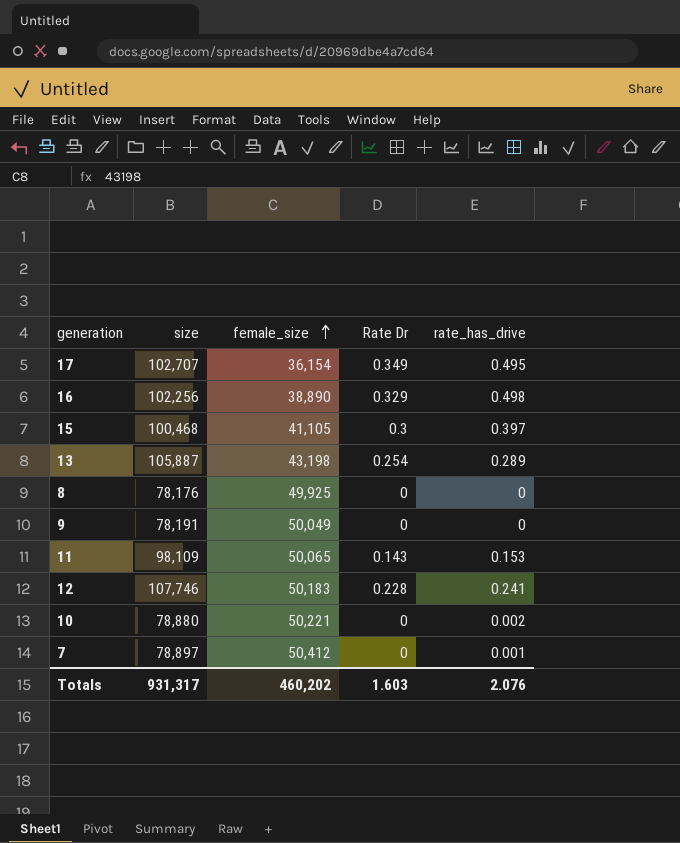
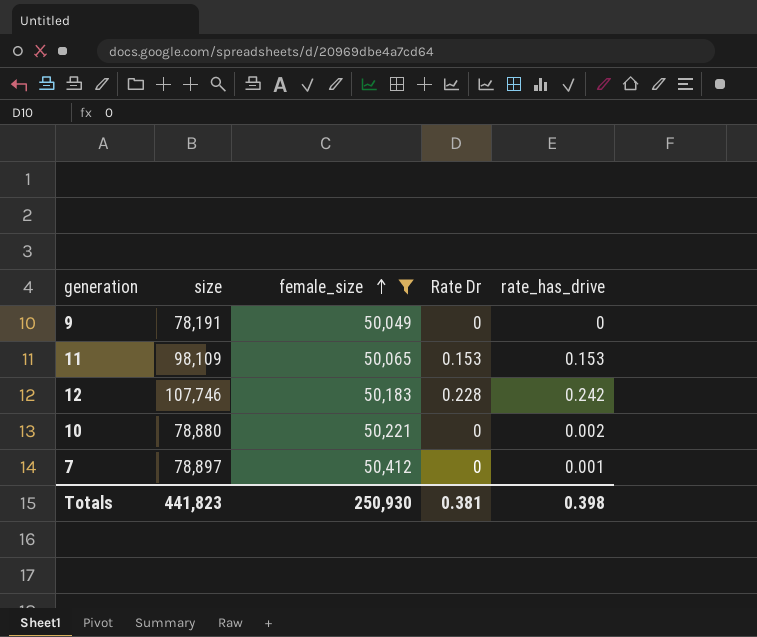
filter: none -> female_size >= 50,049
11 | Rate Dr: 0.143 -> 0.153
12 | rate_has_drive: 0.241 -> 0.242
Totals | size: 931,317 -> 441,823
Totals | female_size: 460,202 -> 250,930
Totals | Rate Dr: 1.603 -> 0.381
Totals | rate_has_drive: 2.076 -> 0.398

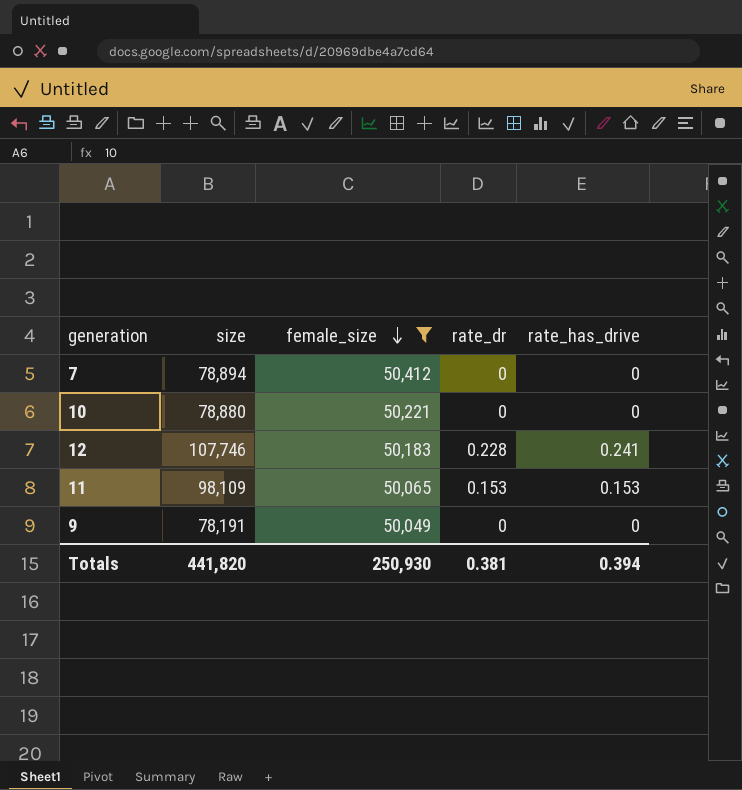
row order: female_size ascending -> female_size descending
column name: Rate Dr -> rate_dr
7 | size: 78,897 -> 78,894
7 | rate_has_drive: 0.001 -> 0
10 | rate_has_drive: 0.002 -> 0
12 | rate_has_drive: 0.242 -> 0.241
Totals | size: 441,823 -> 441,820
Totals | rate_has_drive: 0.398 -> 0.394

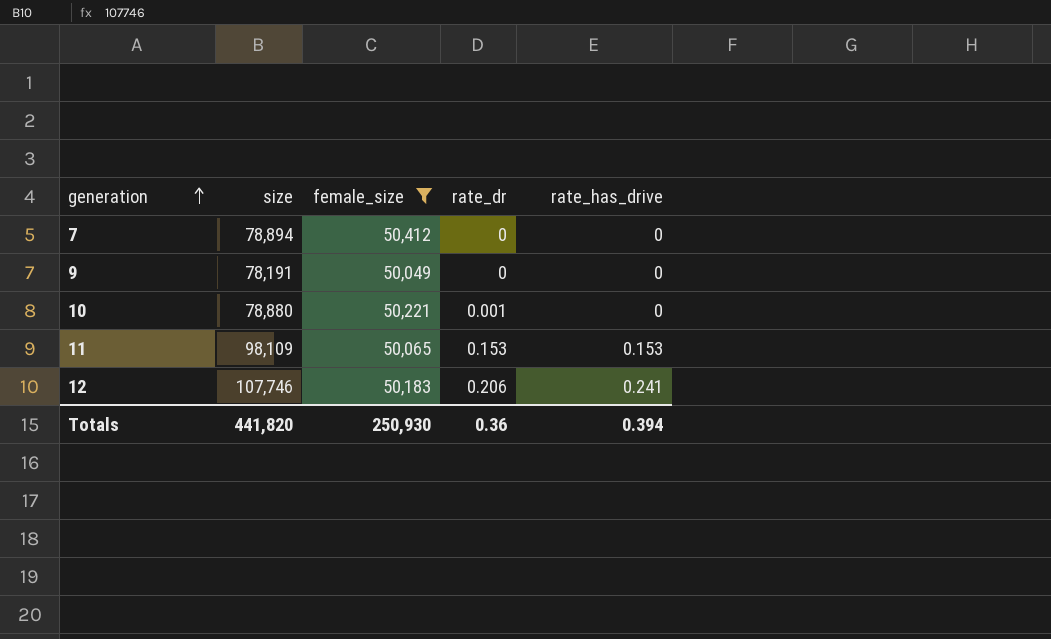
row order: female_size descending -> generation ascending
10 | rate_dr: 0 -> 0.001
12 | rate_dr: 0.228 -> 0.206
Totals | rate_dr: 0.381 -> 0.36

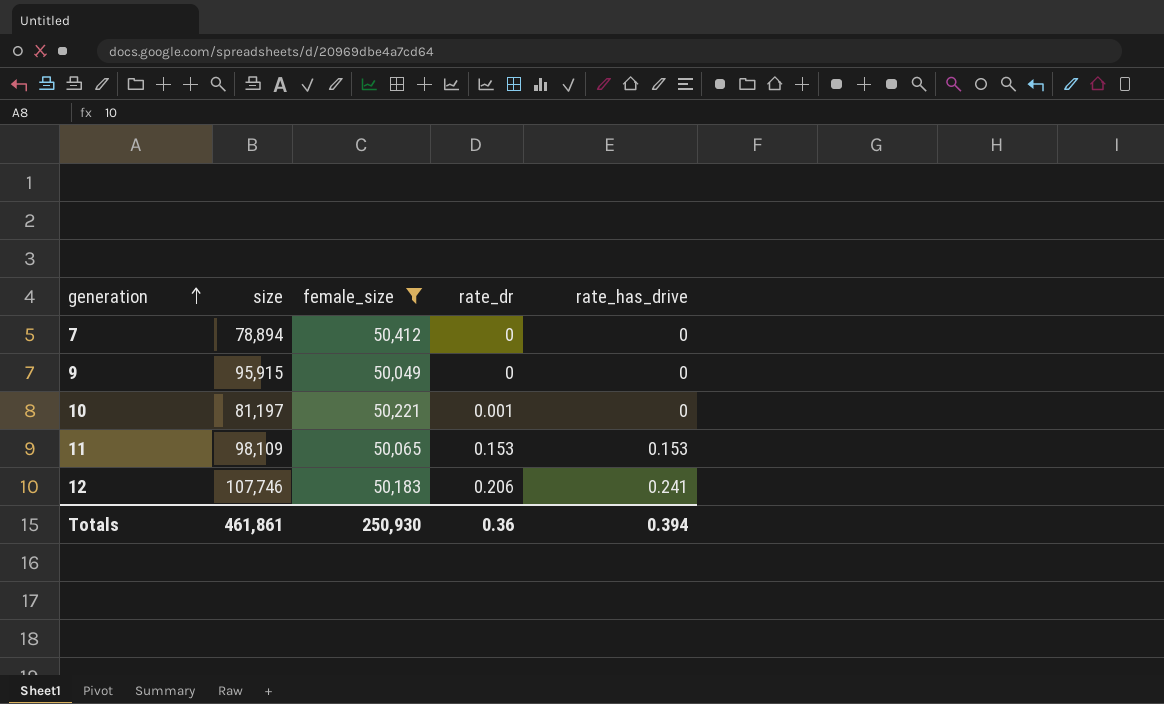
9 | size: 78,191 -> 95,915
10 | size: 78,880 -> 81,197
Totals | size: 441,820 -> 461,861

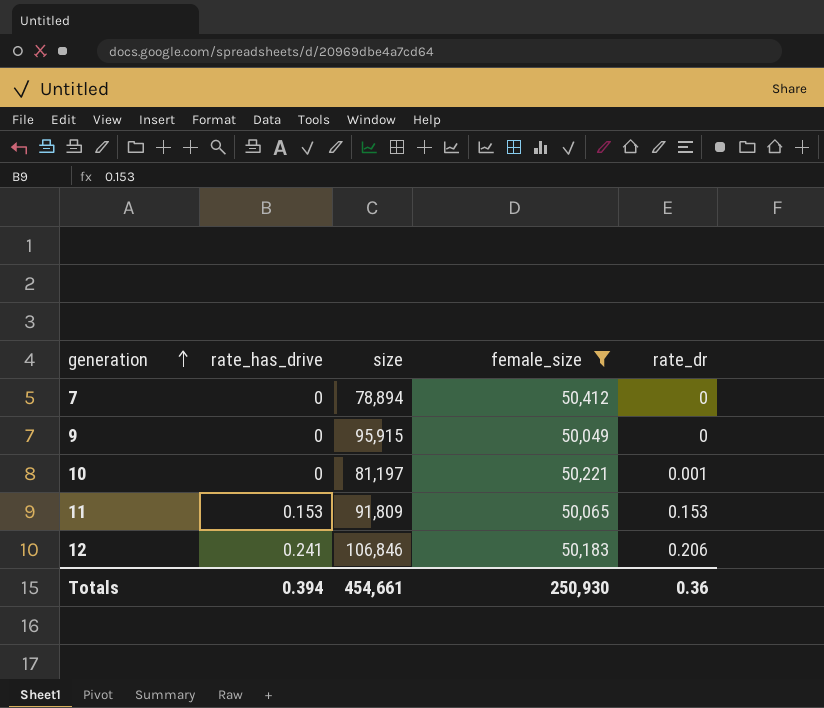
column rate_has_drive | position: 5 -> 2
11 | size: 98,109 -> 91,809
12 | size: 107,746 -> 106,846
Totals | size: 461,861 -> 454,661

